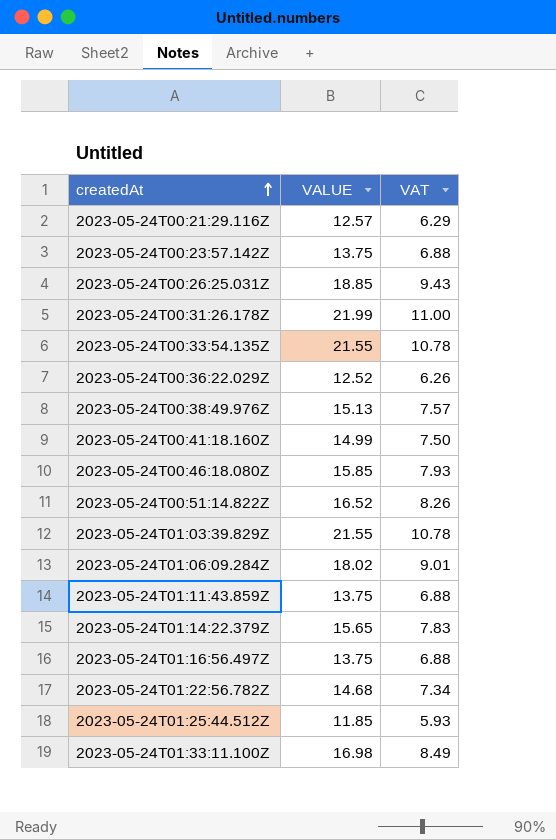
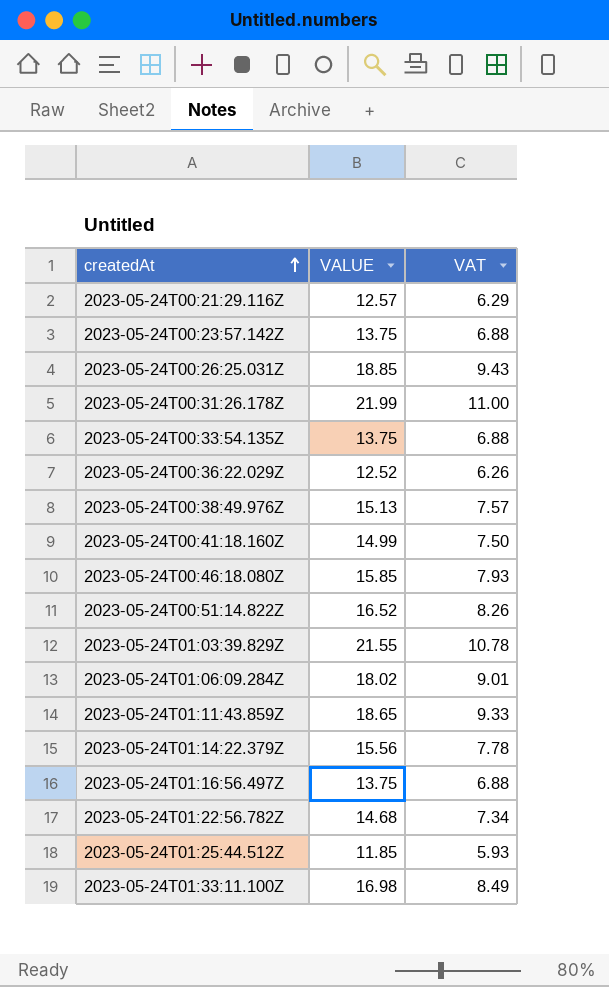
2023-05-24T00:33:54.135Z | VALUE: 21.55 -> 13.75
2023-05-24T00:33:54.135Z | VAT: 10.78 -> 6.88
2023-05-24T01:11:43.859Z | VALUE: 13.75 -> 18.65
2023-05-24T01:11:43.859Z | VAT: 6.88 -> 9.33
2023-05-24T01:14:22.379Z | VALUE: 15.65 -> 15.56
2023-05-24T01:14:22.379Z | VAT: 7.83 -> 7.78

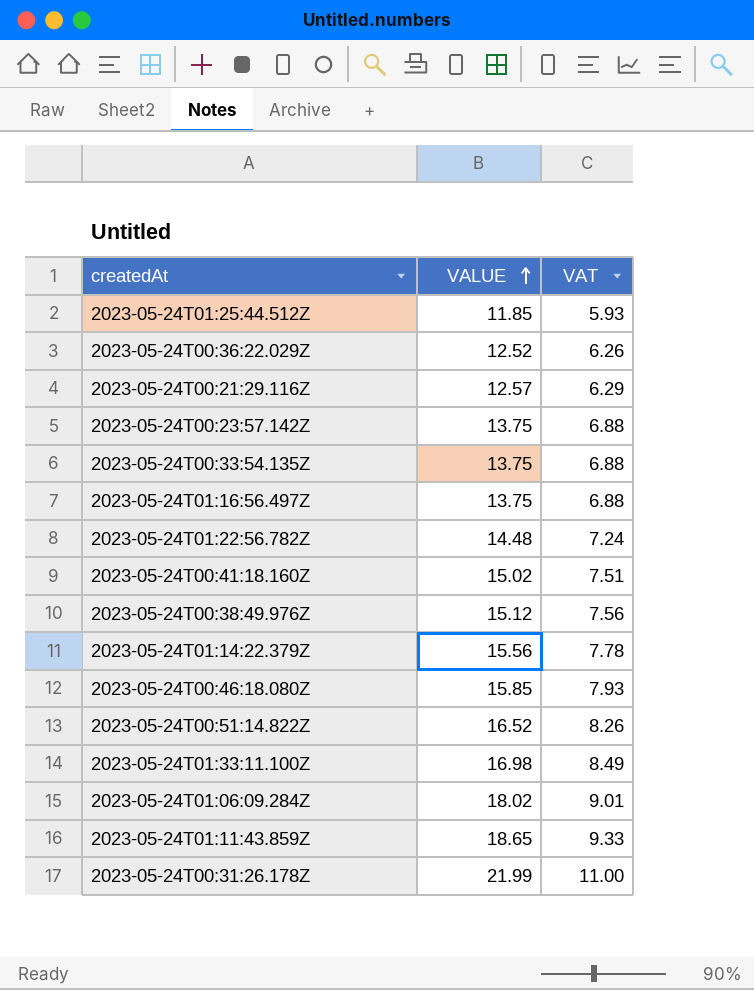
row order: createdAt ascending -> VALUE ascending
row 2023-05-24T00:26:25.031Z: 18.85 | 9.43 -> none
row 2023-05-24T01:03:39.829Z: 21.55 | 10.78 -> none
2023-05-24T01:22:56.782Z | VALUE: 14.68 -> 14.48
2023-05-24T01:22:56.782Z | VAT: 7.34 -> 7.24
2023-05-24T00:41:18.160Z | VALUE: 14.99 -> 15.02
2023-05-24T00:41:18.160Z | VAT: 7.50 -> 7.51
2023-05-24T00:38:49.976Z | VALUE: 15.13 -> 15.12
2023-05-24T00:38:49.976Z | VAT: 7.57 -> 7.56

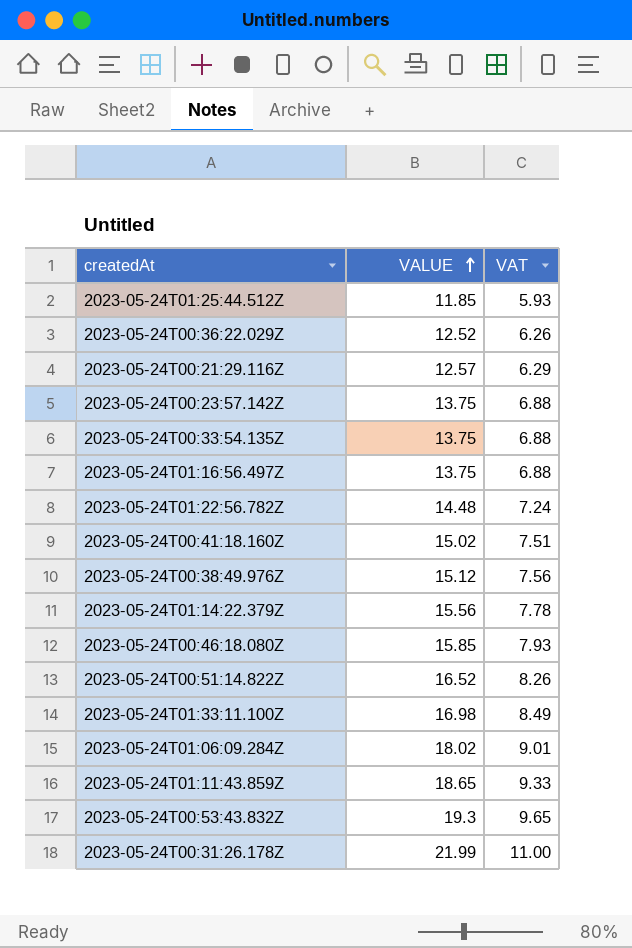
row 2023-05-24T00:53:43.832Z: none -> 19.3 | 9.65

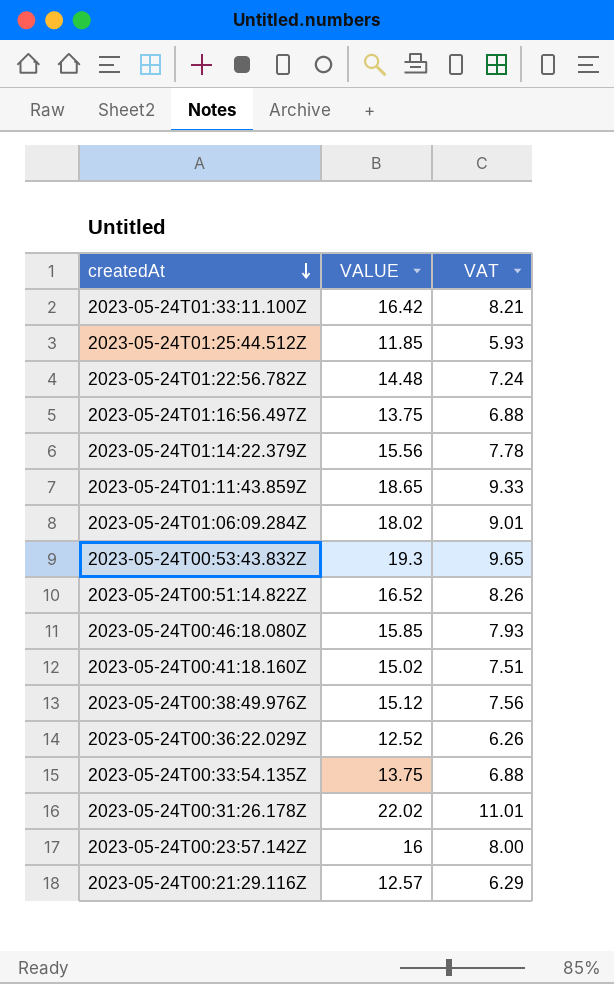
row order: VALUE ascending -> createdAt descending
2023-05-24T01:33:11.100Z | VALUE: 16.98 -> 16.42
2023-05-24T01:33:11.100Z | VAT: 8.49 -> 8.21
2023-05-24T00:31:26.178Z | VALUE: 21.99 -> 22.02
2023-05-24T00:31:26.178Z | VAT: 11.00 -> 11.01
2023-05-24T00:23:57.142Z | VALUE: 13.75 -> 16
2023-05-24T00:23:57.142Z | VAT: 6.88 -> 8.00

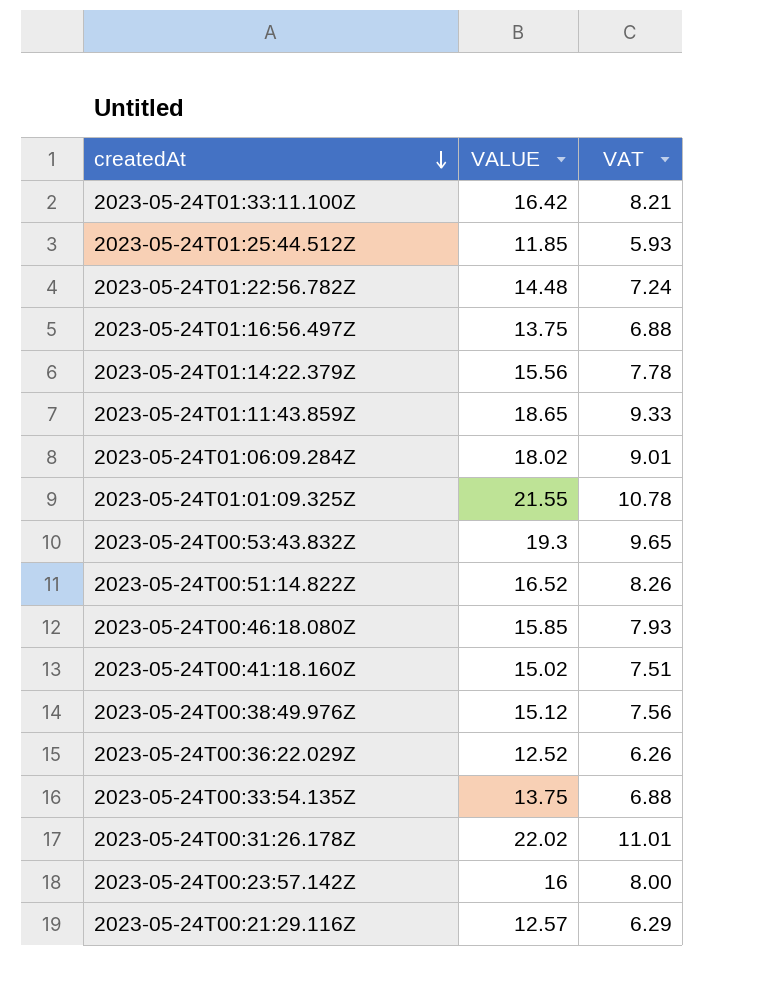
row 2023-05-24T01:01:09.325Z: none -> 21.55 | 10.78

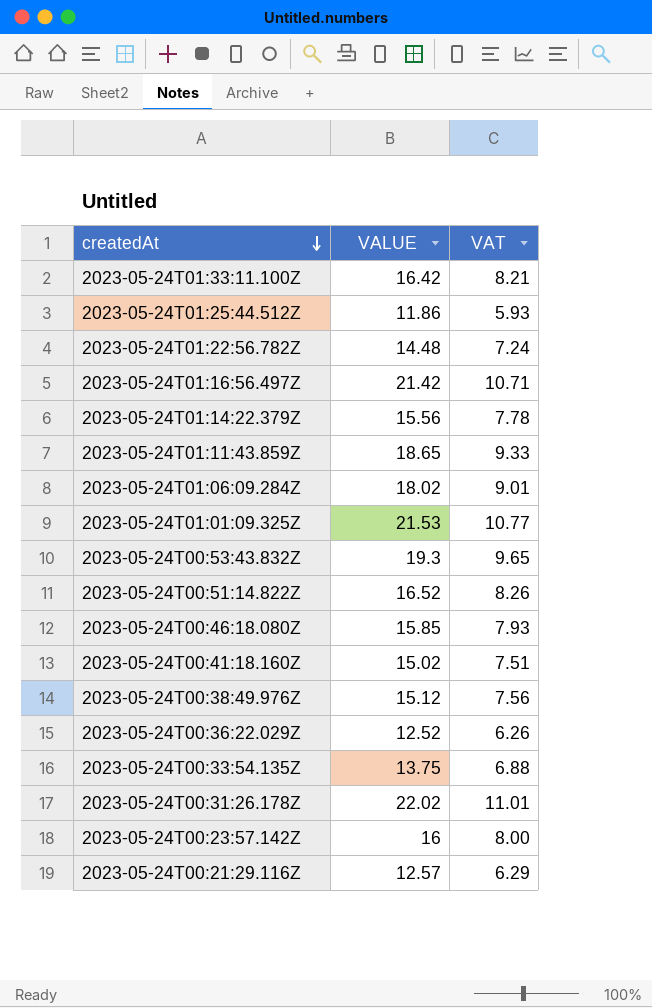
2023-05-24T01:25:44.512Z | VALUE: 11.85 -> 11.86
2023-05-24T01:16:56.497Z | VALUE: 13.75 -> 21.42
2023-05-24T01:16:56.497Z | VAT: 6.88 -> 10.71
2023-05-24T01:01:09.325Z | VALUE: 21.55 -> 21.53
2023-05-24T01:01:09.325Z | VAT: 10.78 -> 10.77

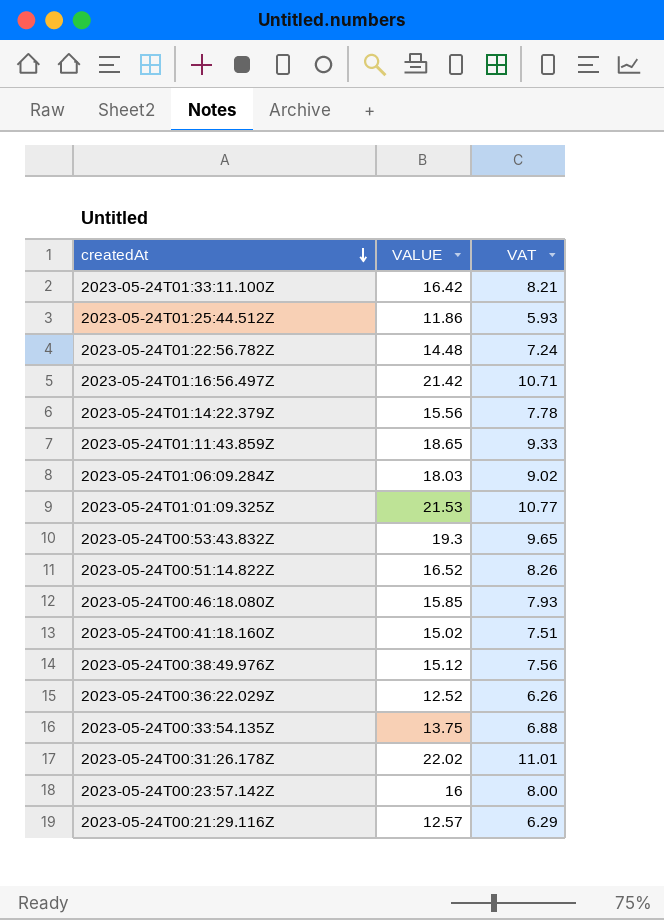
2023-05-24T01:06:09.284Z | VALUE: 18.02 -> 18.03
2023-05-24T01:06:09.284Z | VAT: 9.01 -> 9.02

